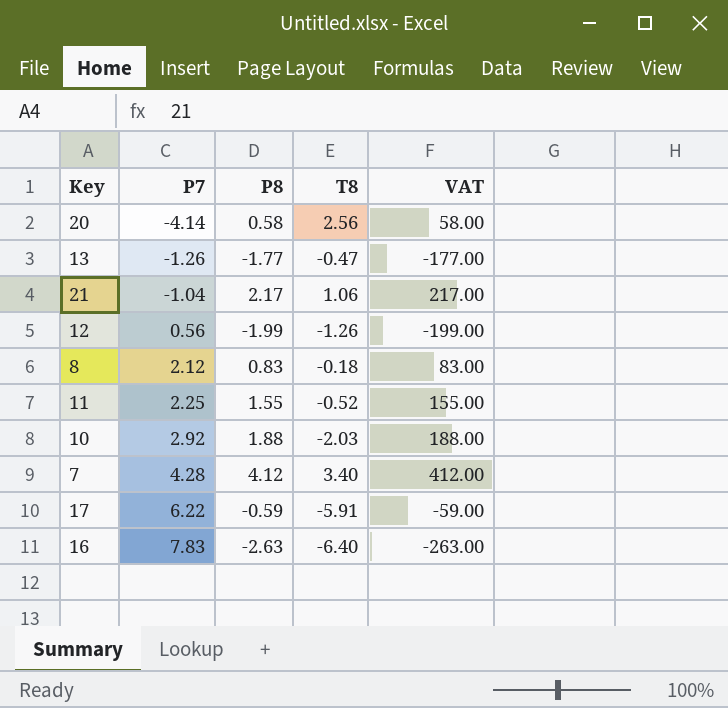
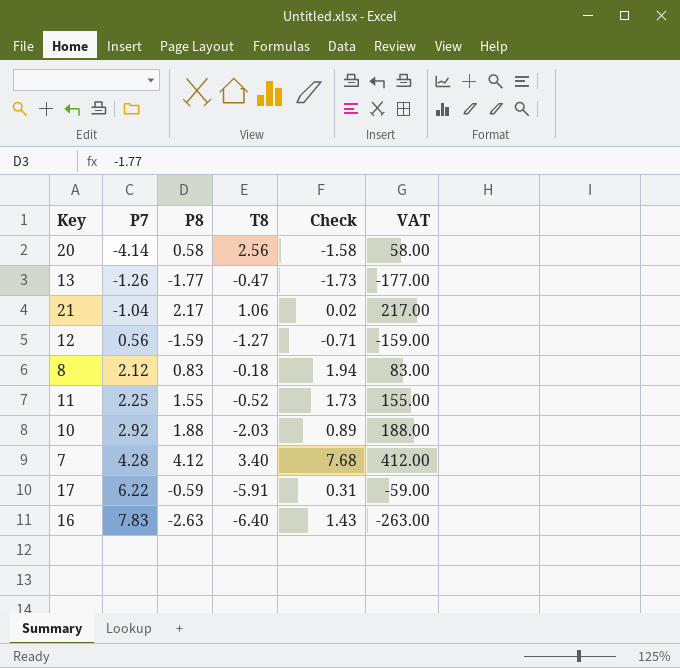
column Check | formula: none -> [P7] + [T8]
12 | P8: -1.99 -> -1.59
12 | T8: -1.26 -> -1.27
12 | VAT: -199.00 -> -159.00

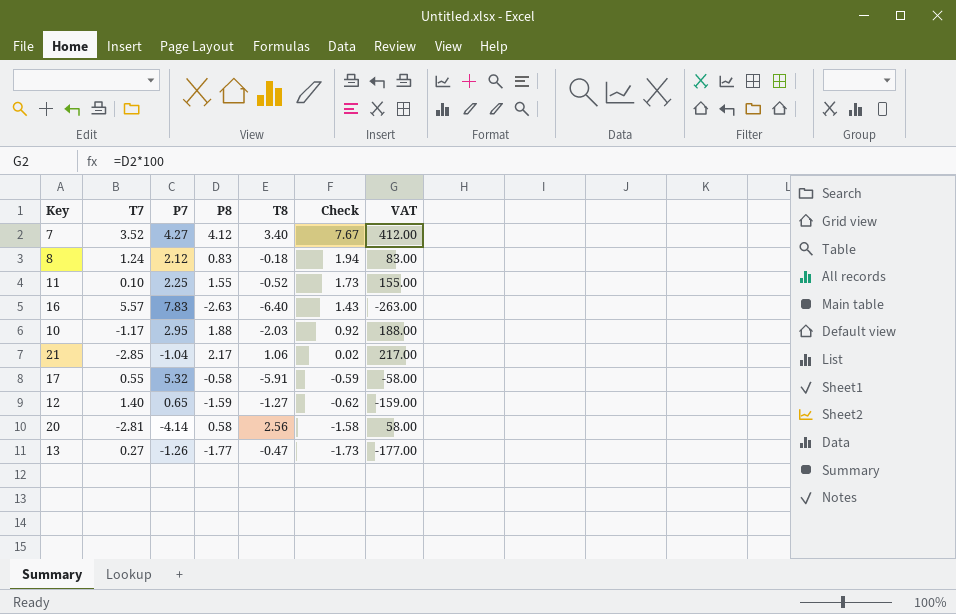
row order: P7 ascending -> Check descending
column T7 | position: none -> 2
7 | P7: 4.28 -> 4.27
7 | Check: 7.68 -> 7.67
10 | P7: 2.92 -> 2.95
10 | Check: 0.89 -> 0.92
17 | P7: 6.22 -> 5.32
17 | P8: -0.59 -> -0.58
17 | Check: 0.31 -> -0.59
17 | VAT: -59.00 -> -58.00
12 | P7: 0.56 -> 0.65
12 | Check: -0.71 -> -0.62

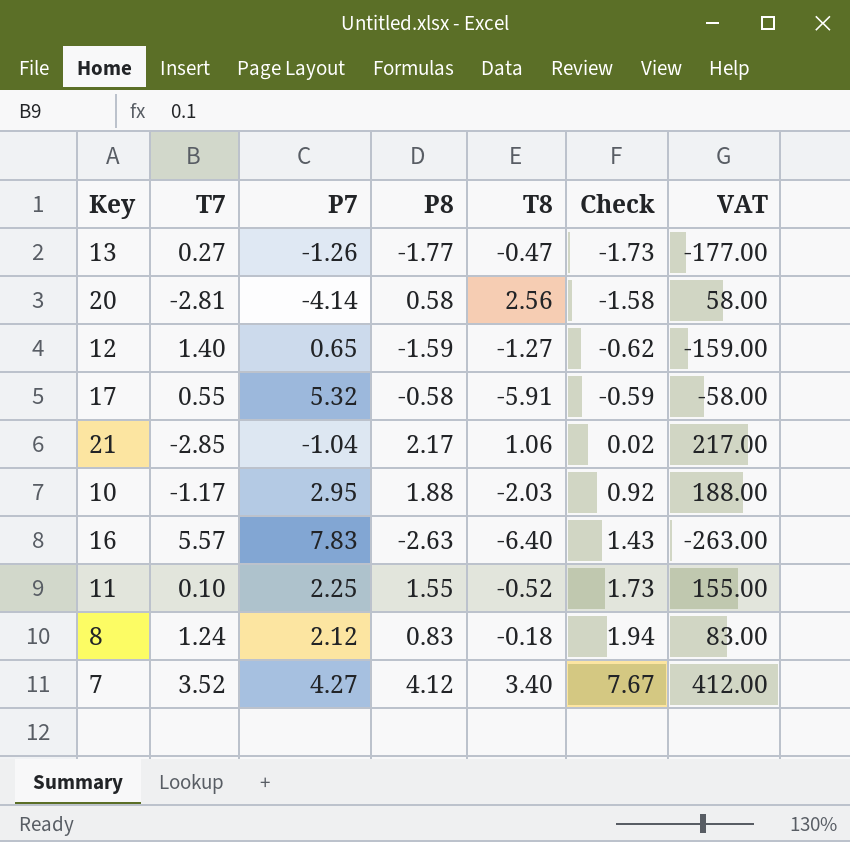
row order: Check descending -> Check ascending

